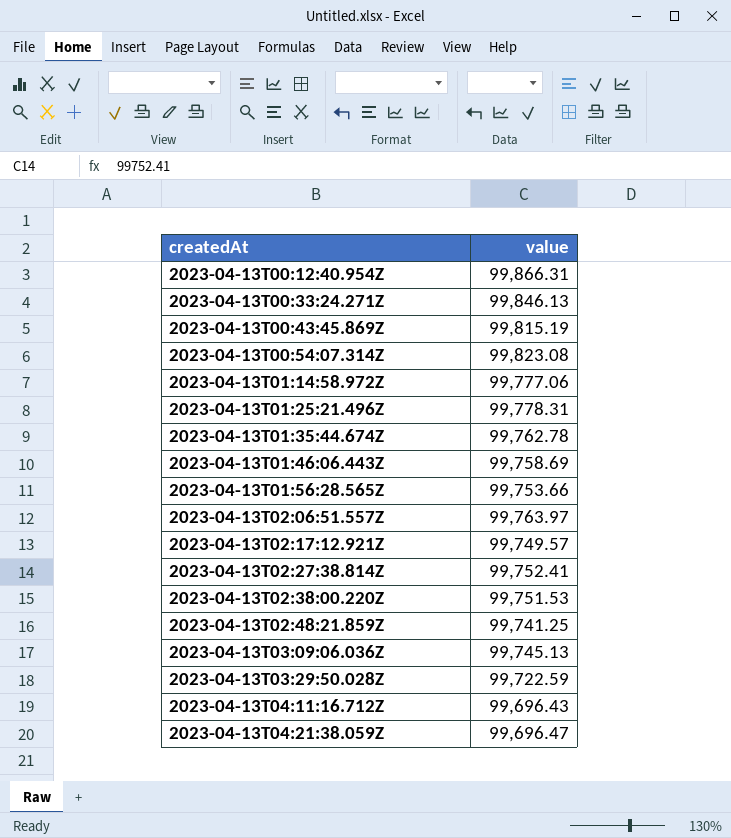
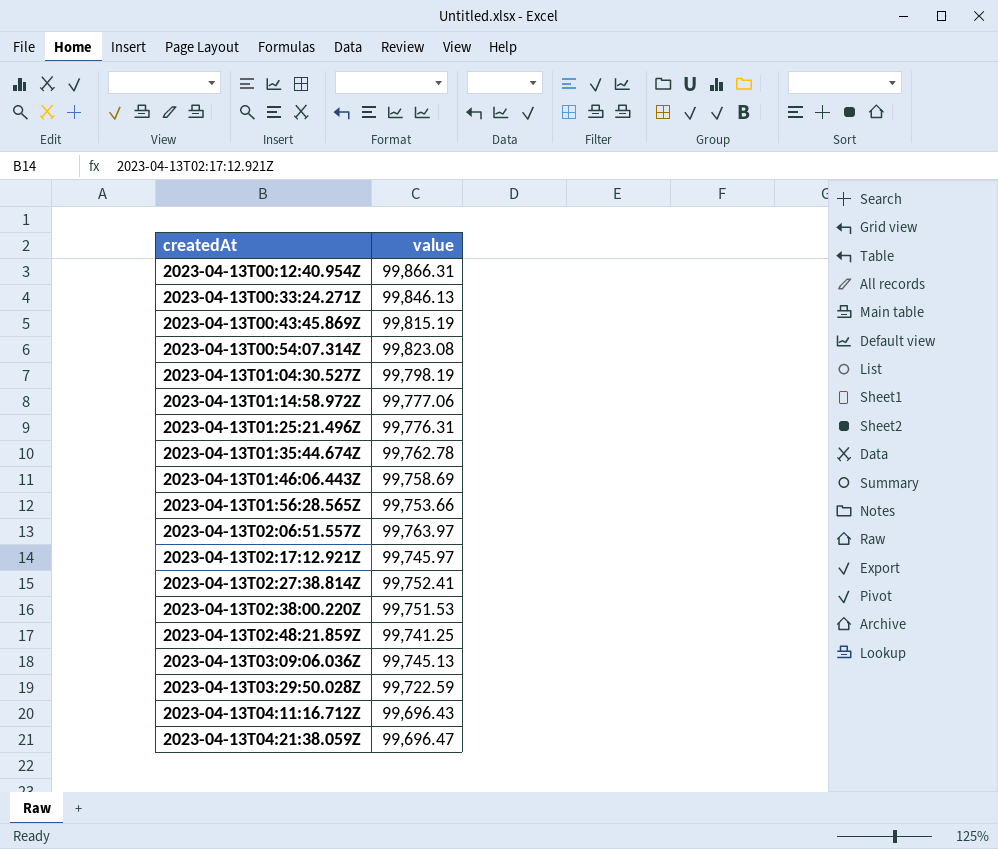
row 2023-04-13T01:04:30.527Z: none -> 99,798.19
2023-04-13T01:25:21.496Z | value: 99,778.31 -> 99,776.31
2023-04-13T02:17:12.921Z | value: 99,749.57 -> 99,745.97

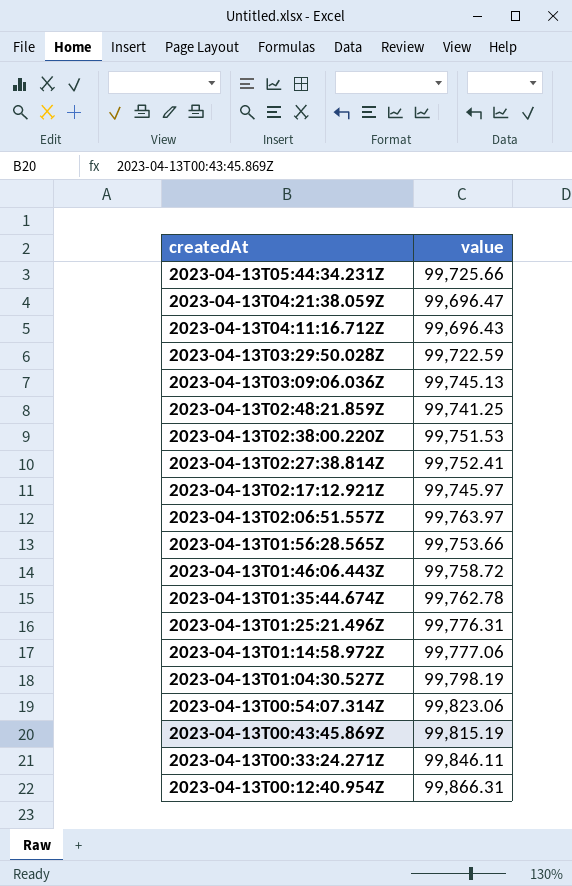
row order: createdAt ascending -> createdAt descending
row 2023-04-13T05:44:34.231Z: none -> 99,725.66
2023-04-13T01:46:06.443Z | value: 99,758.69 -> 99,758.72
2023-04-13T00:54:07.314Z | value: 99,823.08 -> 99,823.06
2023-04-13T00:33:24.271Z | value: 99,846.13 -> 99,846.11

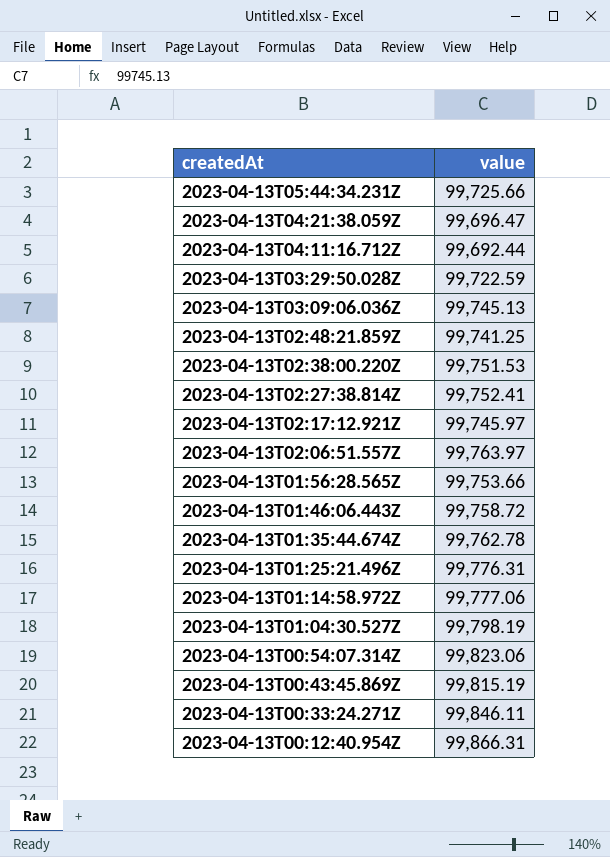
2023-04-13T04:11:16.712Z | value: 99,696.43 -> 99,692.44

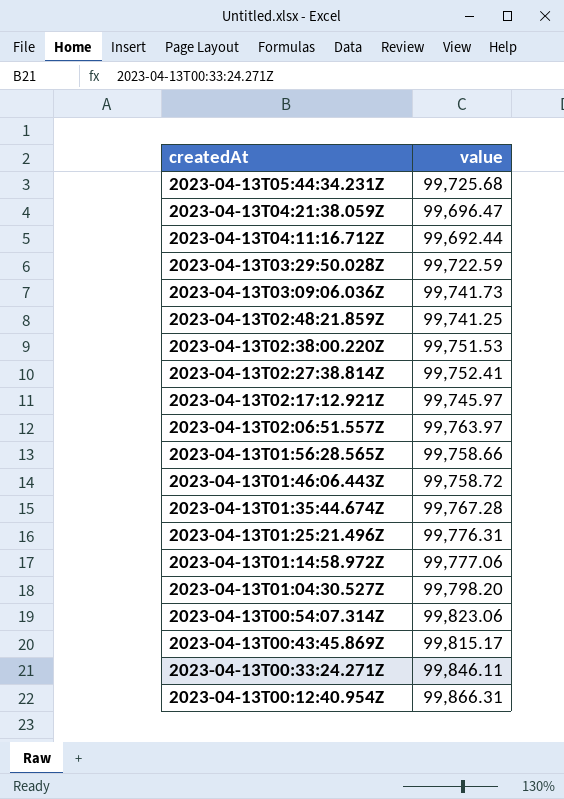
2023-04-13T05:44:34.231Z | value: 99,725.66 -> 99,725.68
2023-04-13T03:09:06.036Z | value: 99,745.13 -> 99,741.73
2023-04-13T01:56:28.565Z | value: 99,753.66 -> 99,758.66
2023-04-13T01:35:44.674Z | value: 99,762.78 -> 99,767.28
2023-04-13T01:04:30.527Z | value: 99,798.19 -> 99,798.20
2023-04-13T00:43:45.869Z | value: 99,815.19 -> 99,815.17

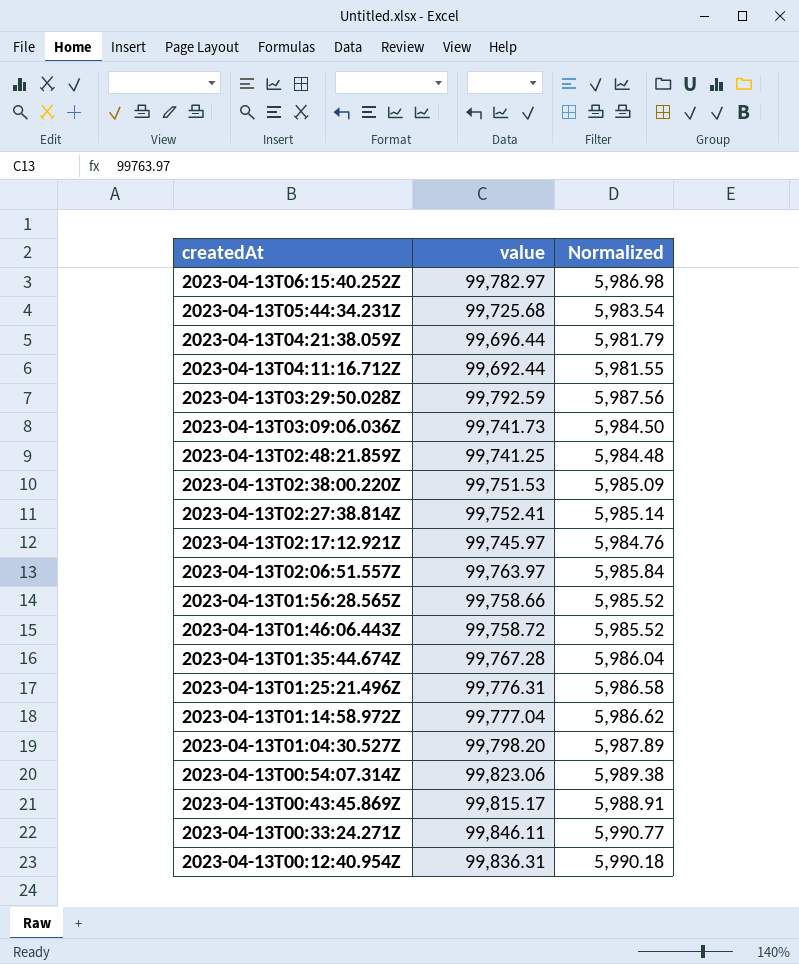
column Normalized | formula: none -> [value] * 0.06
row 2023-04-13T06:15:40.252Z: none -> 99,782.97 | 5,986.98
2023-04-13T04:21:38.059Z | value: 99,696.47 -> 99,696.44
2023-04-13T03:29:50.028Z | value: 99,722.59 -> 99,792.59
2023-04-13T01:14:58.972Z | value: 99,777.06 -> 99,777.04
2023-04-13T00:12:40.954Z | value: 99,866.31 -> 99,836.31

